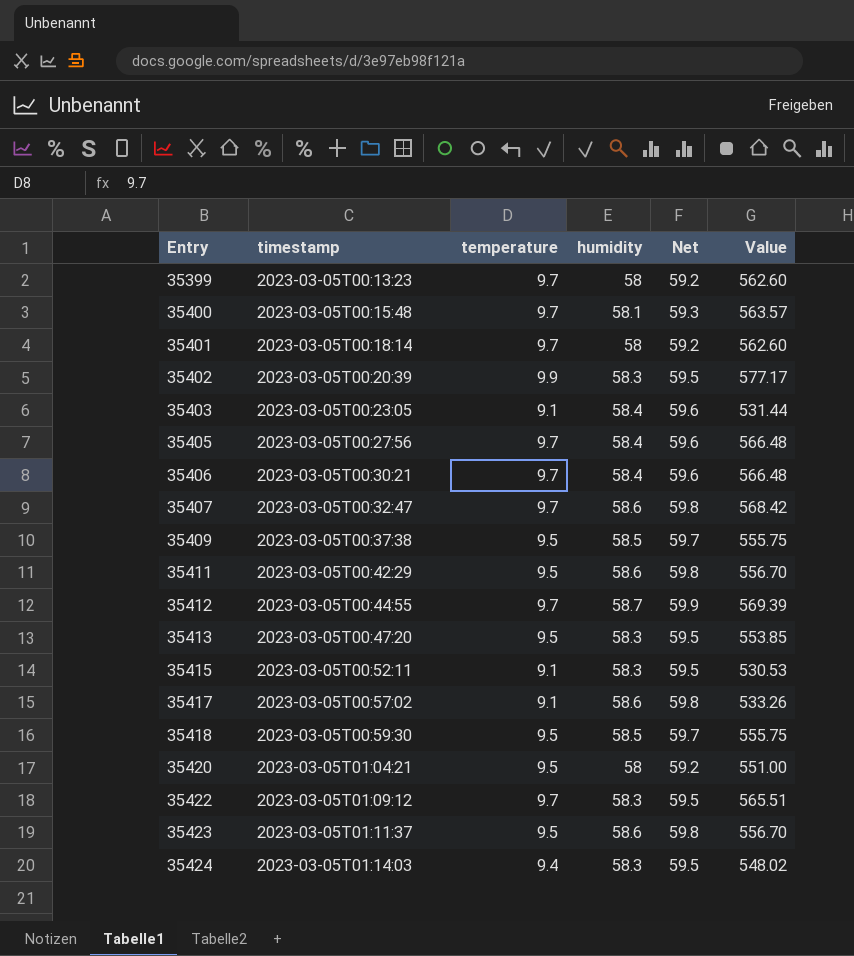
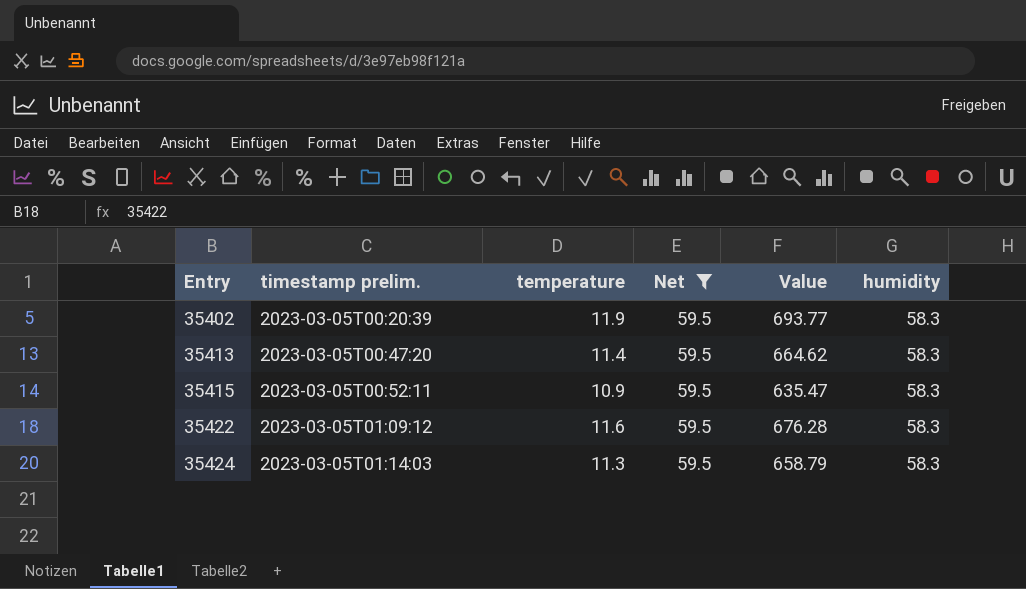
filter: none -> Net = 59.5
column name: timestamp -> timestamp prelim.
column humidity | position: 4 -> 6
35402 | temperature: 9.9 -> 11.9
35402 | Value: 577.17 -> 693.77
35413 | temperature: 9.5 -> 11.4
35413 | Value: 553.85 -> 664.62
35415 | temperature: 9.1 -> 10.9
35415 | Value: 530.53 -> 635.47
35422 | temperature: 9.7 -> 11.6
35422 | Value: 565.51 -> 676.28
35424 | temperature: 9.4 -> 11.3
35424 | Value: 548.02 -> 658.79

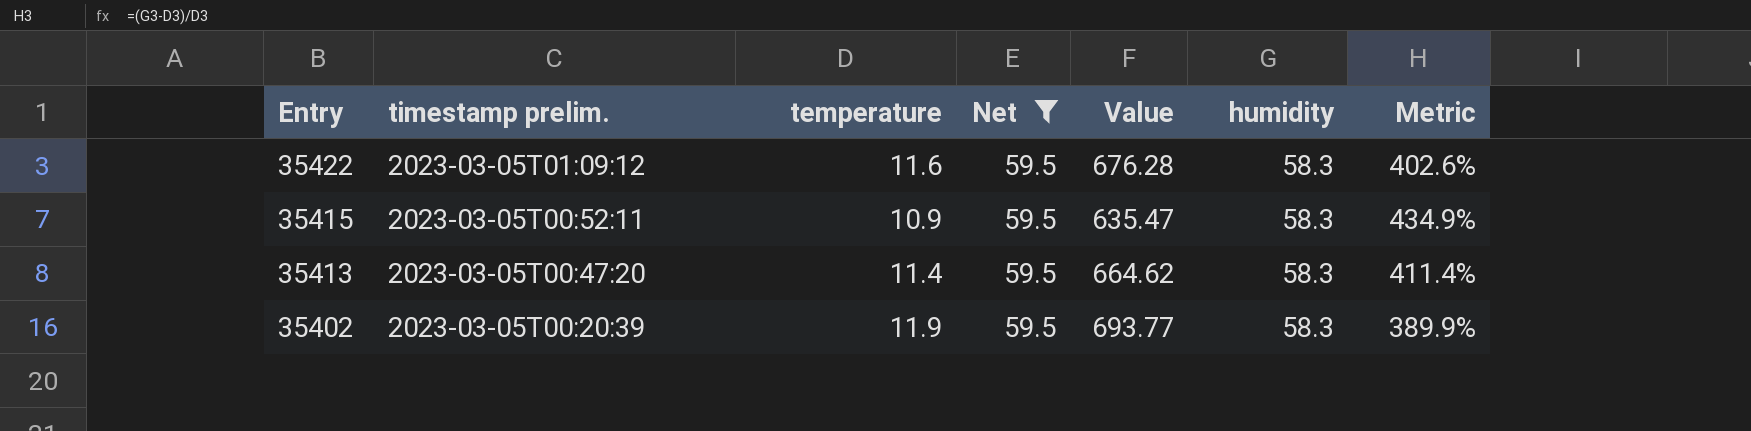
row order: Entry ascending -> Entry descending
column Metric | formula: none -> ([humidity] - [temperature]) / [temperature]
row 35424: 2023-03-05T01:14:03 | 11.3 | 59.5 | 658.79 | 58.3 -> none

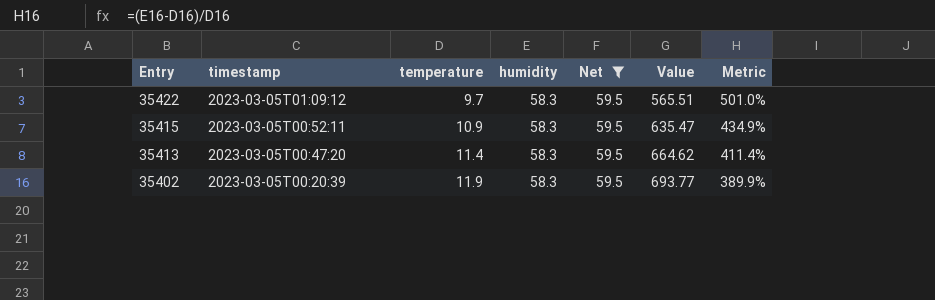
column name: timestamp prelim. -> timestamp
column humidity | position: 6 -> 4
35422 | temperature: 11.6 -> 9.7
35422 | Value: 676.28 -> 565.51
35422 | Metric: 402.6% -> 501.0%

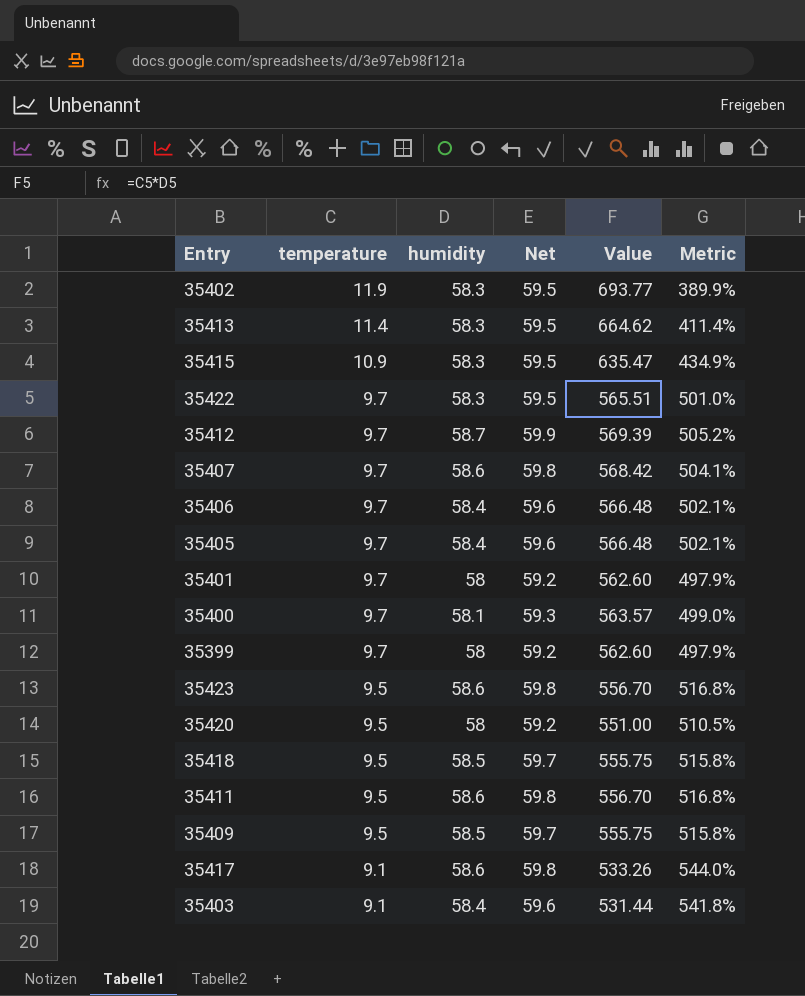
filter: Net = 59.5 -> none
row order: Entry descending -> temperature descending
column timestamp | position: 2 -> none

